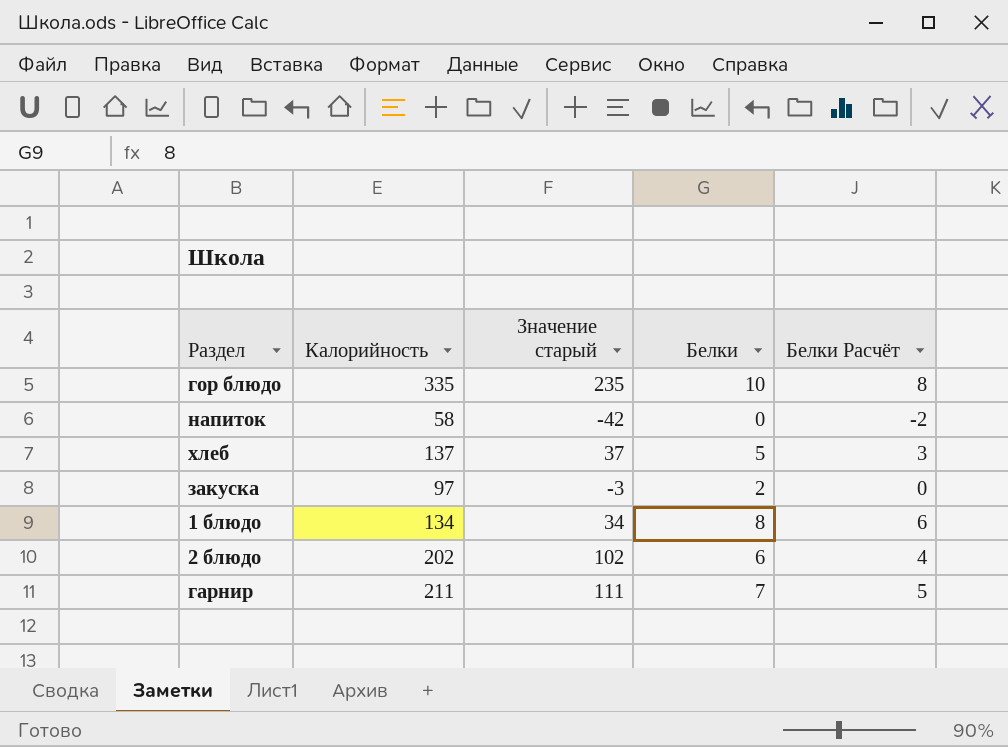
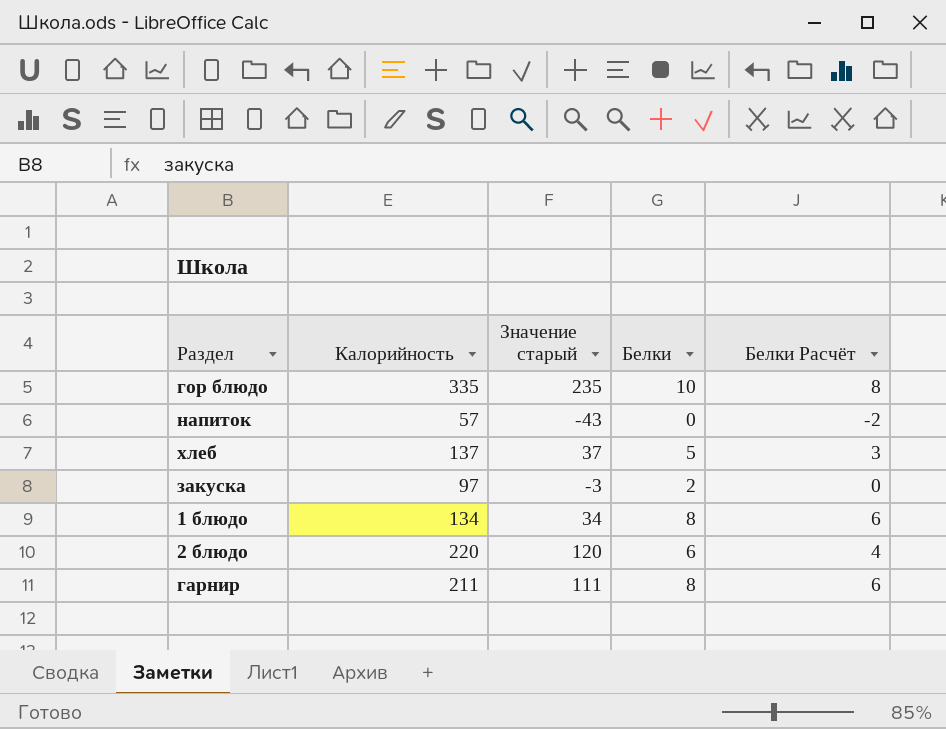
напиток | Калорийность: 58 -> 57
напиток | Значение старый: -42 -> -43
2 блюдо | Калорийность: 202 -> 220
2 блюдо | Значение старый: 102 -> 120
гарнир | Белки: 7 -> 8
гарнир | Белки Расчёт: 5 -> 6

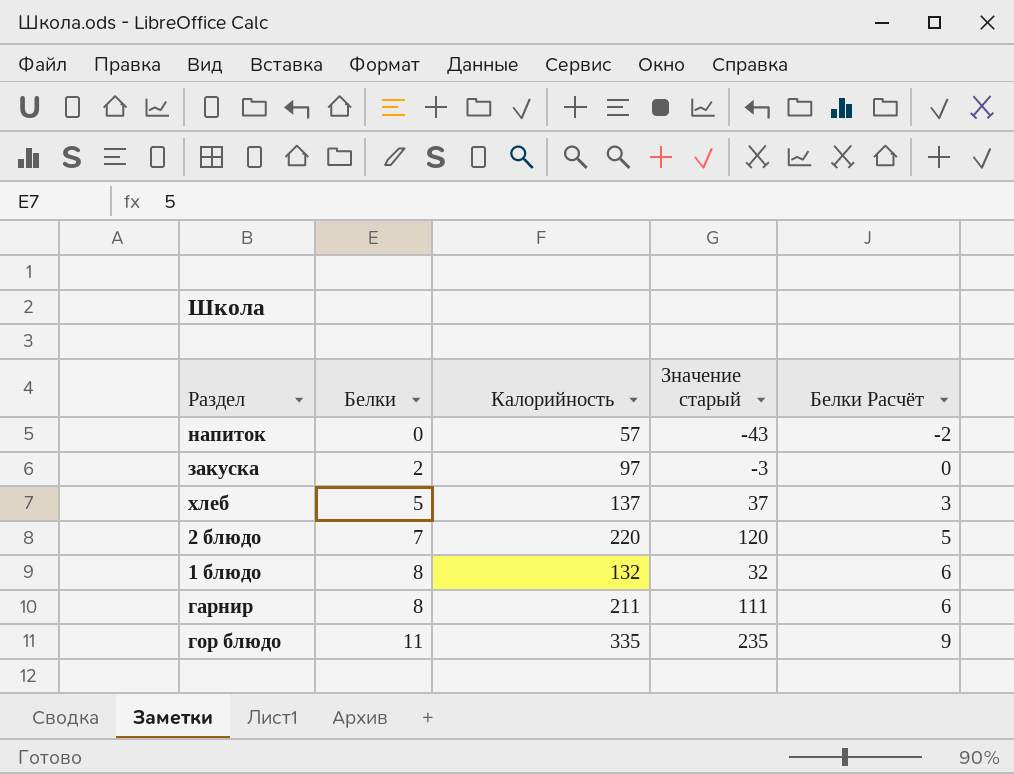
row order: none -> Белки ascending
column Белки | position: 4 -> 2
2 блюдо | Белки: 6 -> 7
2 блюдо | Белки Расчёт: 4 -> 5
1 блюдо | Калорийность: 134 -> 132
1 блюдо | Значение старый: 34 -> 32
гор блюдо | Белки: 10 -> 11
гор блюдо | Белки Расчёт: 8 -> 9

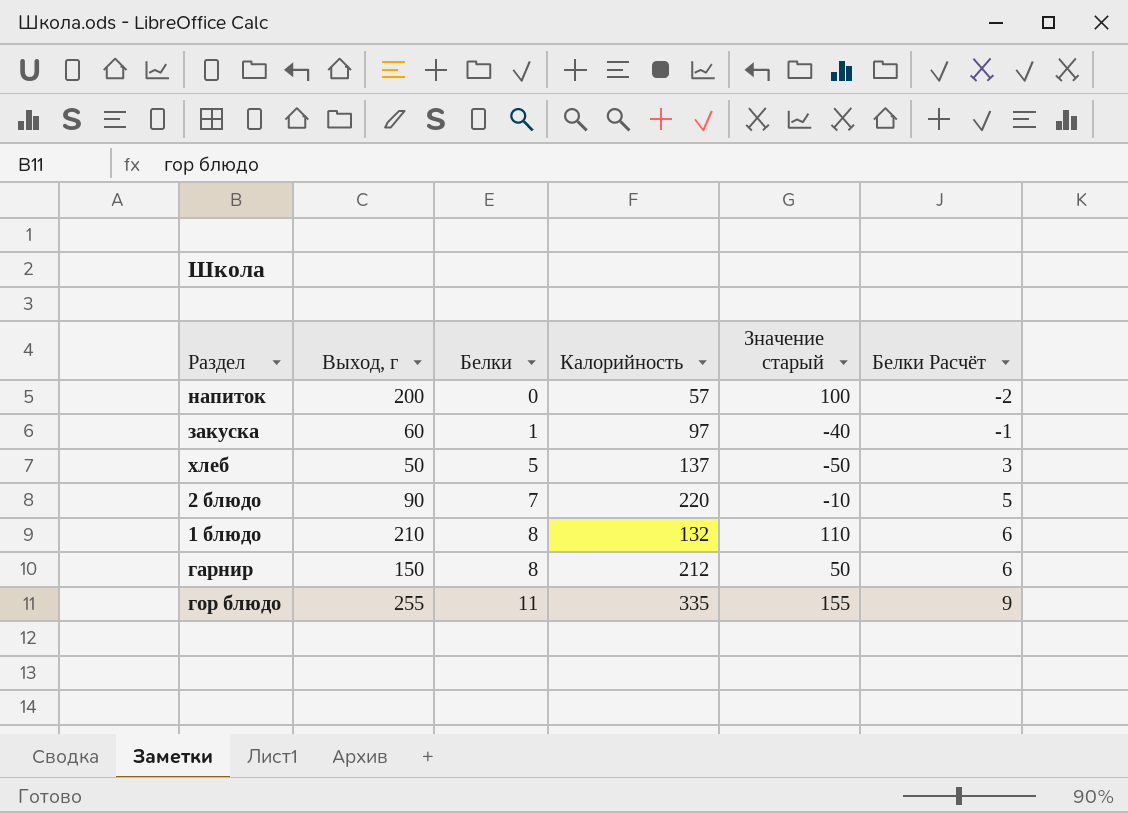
column Выход, г | position: none -> 2
column Значение старый | formula: [Калорийность] - 100 -> [Выход, г] - 100
закуска | Белки: 2 -> 1
закуска | Белки Расчёт: 0 -> -1
гарнир | Калорийность: 211 -> 212

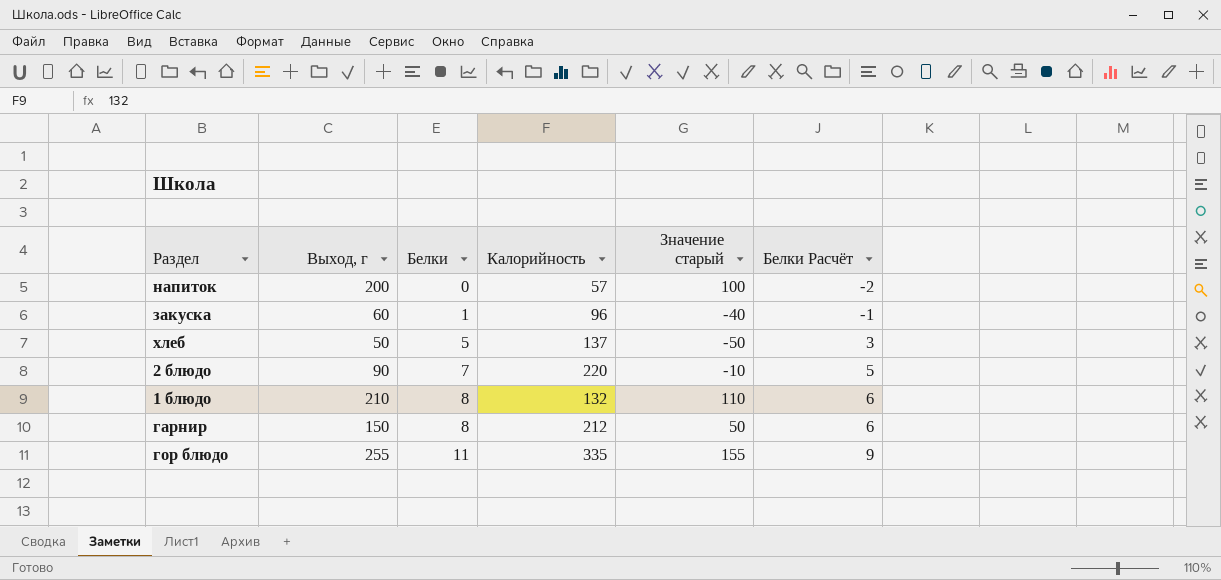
закуска | Калорийность: 97 -> 96

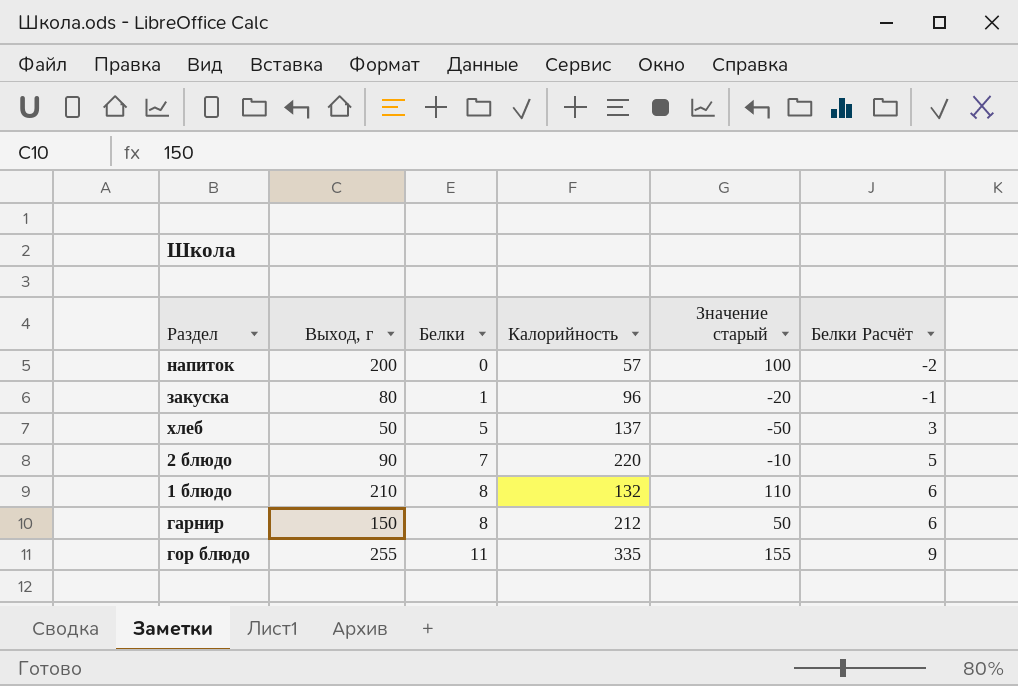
закуска | Выход, г: 60 -> 80
закуска | Значение старый: -40 -> -20

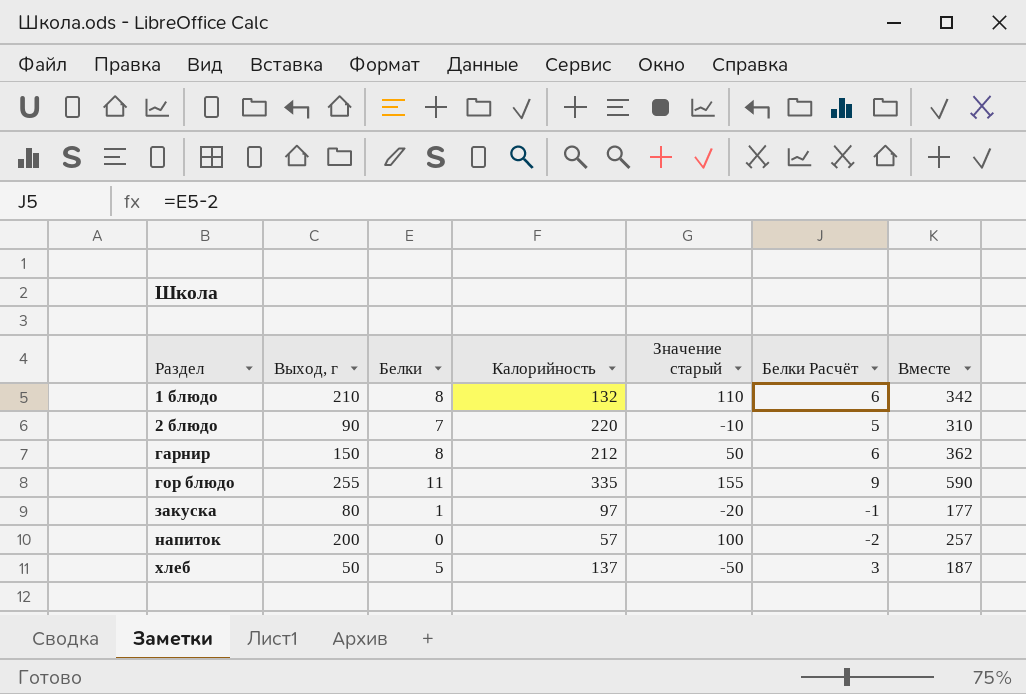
row order: Белки ascending -> Раздел ascending
column Вместе | formula: none -> [Выход, г] + [Калорийность]
закуска | Калорийность: 96 -> 97

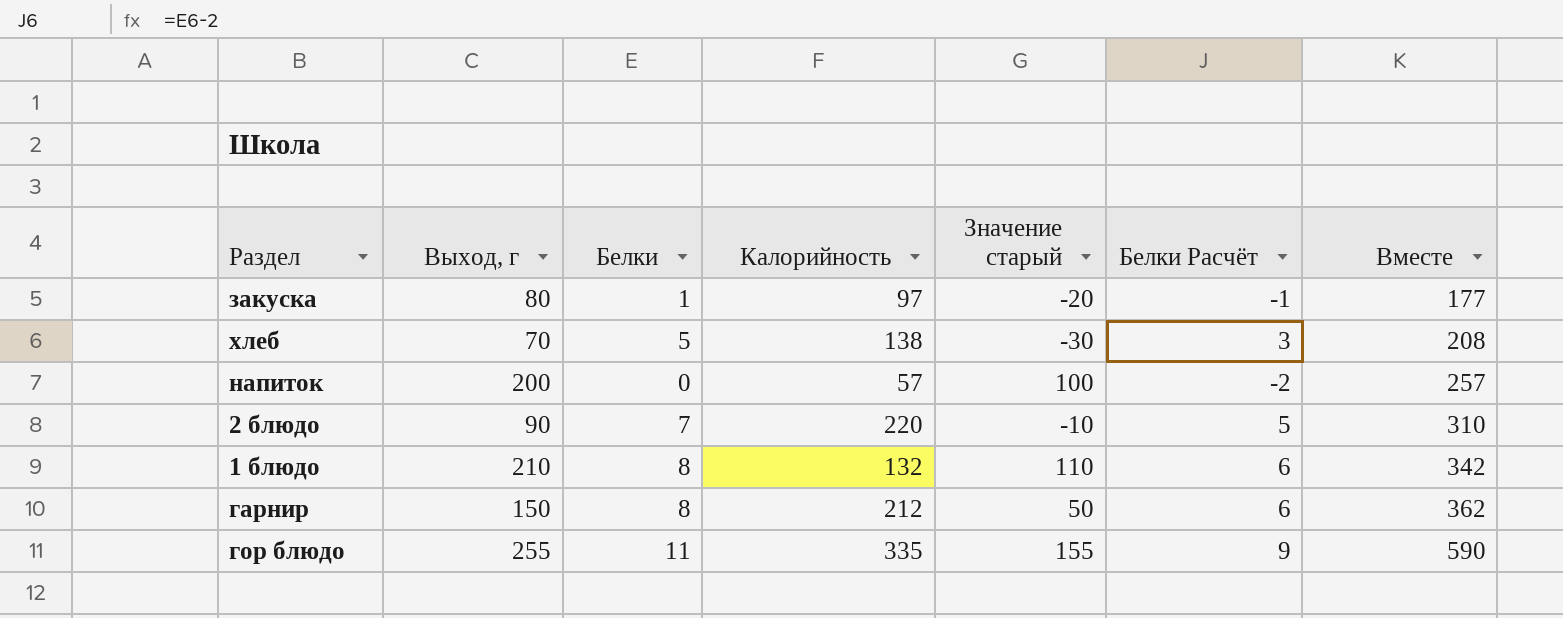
row order: Раздел ascending -> Вместе ascending
хлеб | Выход, г: 50 -> 70
хлеб | Калорийность: 137 -> 138
хлеб | Значение старый: -50 -> -30
хлеб | Вместе: 187 -> 208

